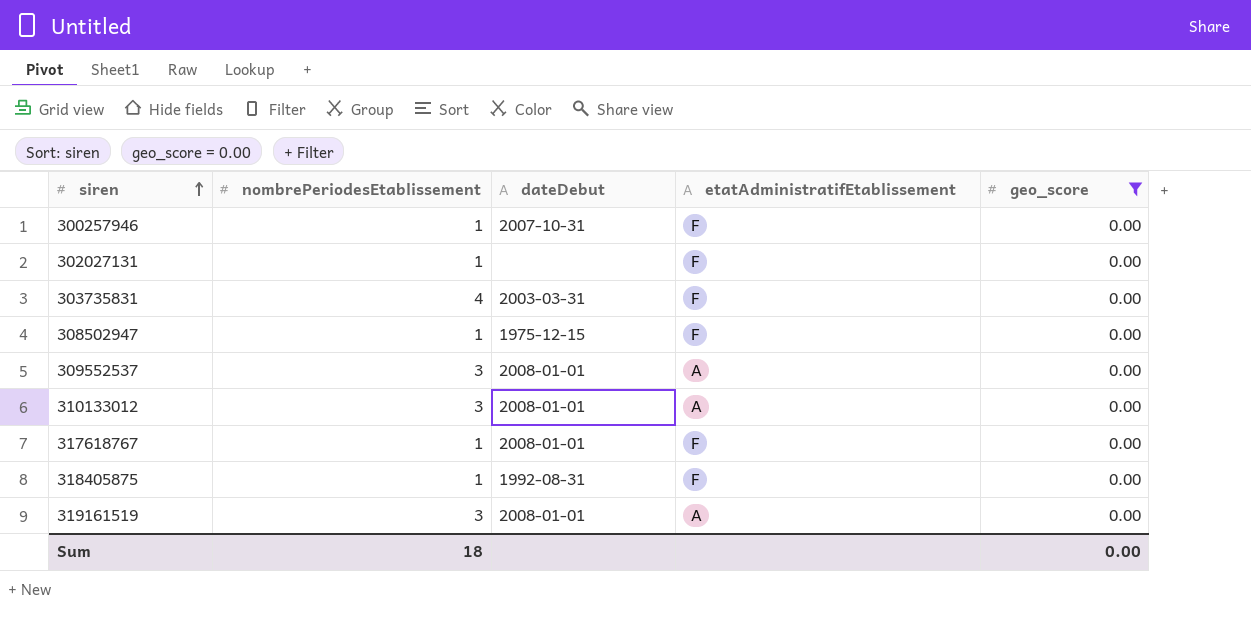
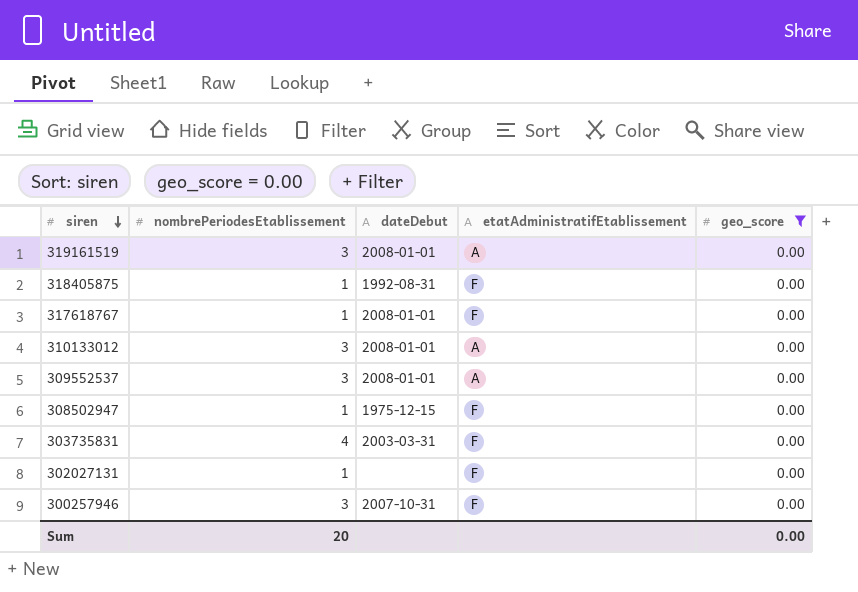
row order: siren ascending -> siren descending
300257946 | nombrePeriodesEtablissement: 1 -> 3
Sum | nombrePeriodesEtablissement: 18 -> 20

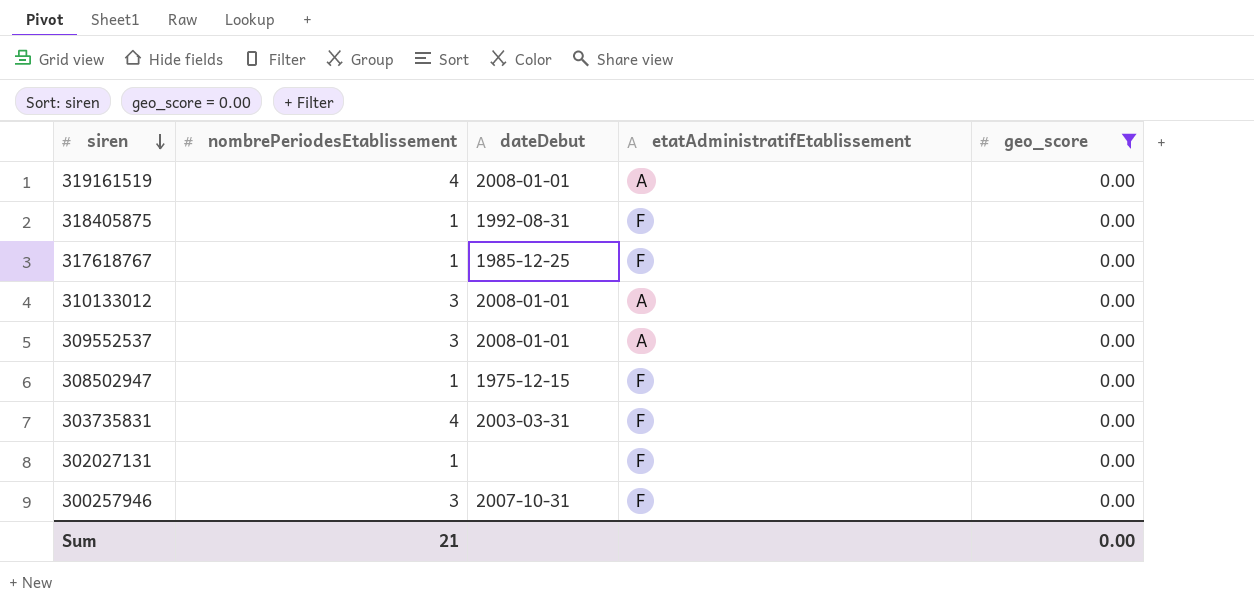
319161519 | nombrePeriodesEtablissement: 3 -> 4
317618767 | dateDebut: 2008-01-01 -> 1985-12-25
Sum | nombrePeriodesEtablissement: 20 -> 21

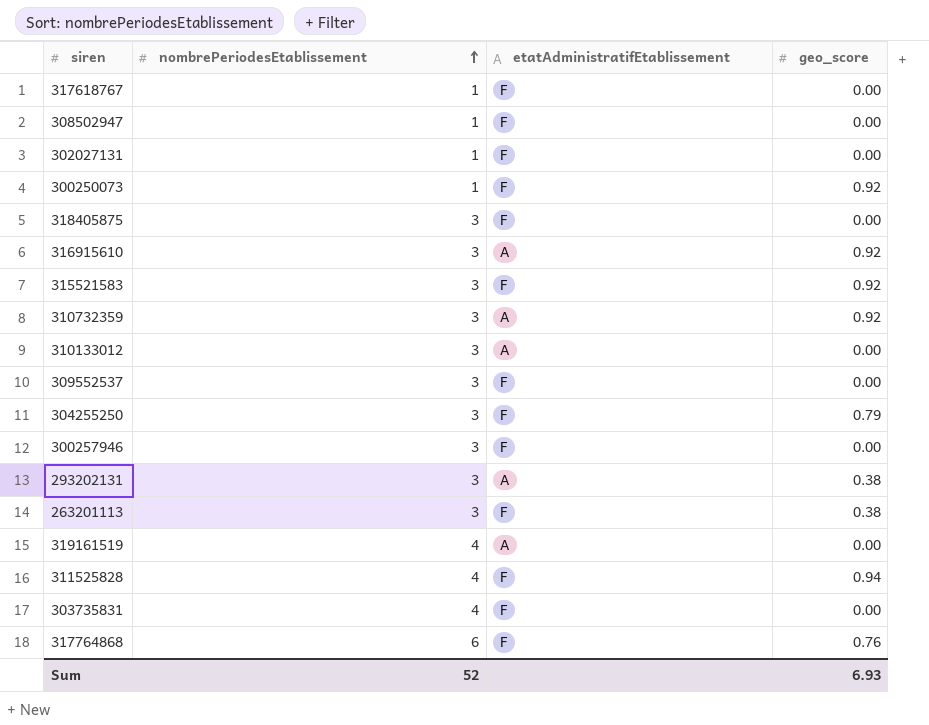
filter: geo_score = 0.00 -> none
row order: siren descending -> nombrePeriodesEtablissement ascending
column dateDebut | position: 3 -> none
318405875 | nombrePeriodesEtablissement: 1 -> 3
309552537 | etatAdministratifEtablissement: A -> F
Sum | nombrePeriodesEtablissement: 21 -> 52
Sum | geo_score: 0.00 -> 6.93

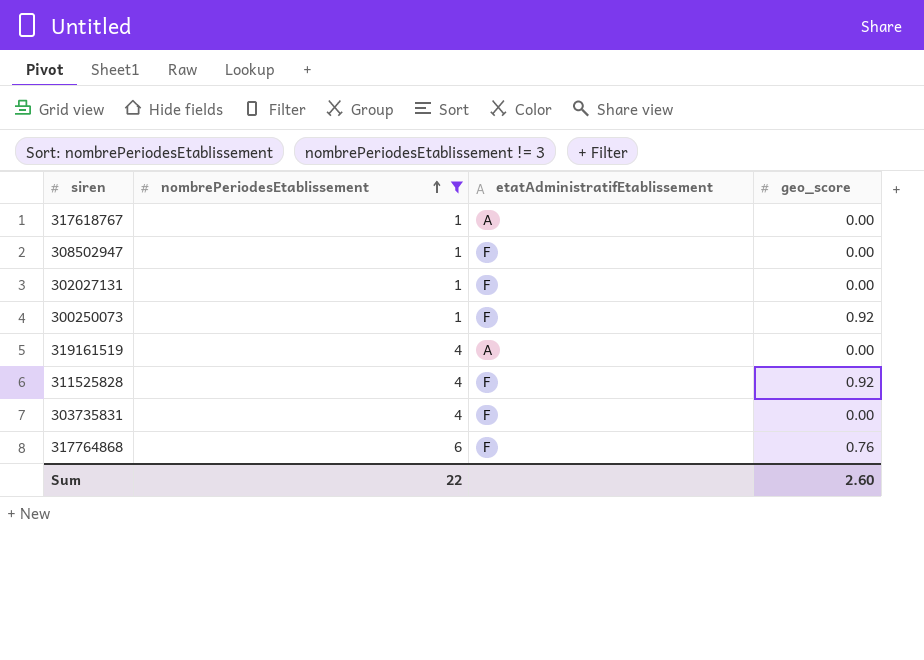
filter: none -> nombrePeriodesEtablissement != 3
317618767 | etatAdministratifEtablissement: F -> A
311525828 | geo_score: 0.94 -> 0.92
Sum | nombrePeriodesEtablissement: 52 -> 22
Sum | geo_score: 6.93 -> 2.60

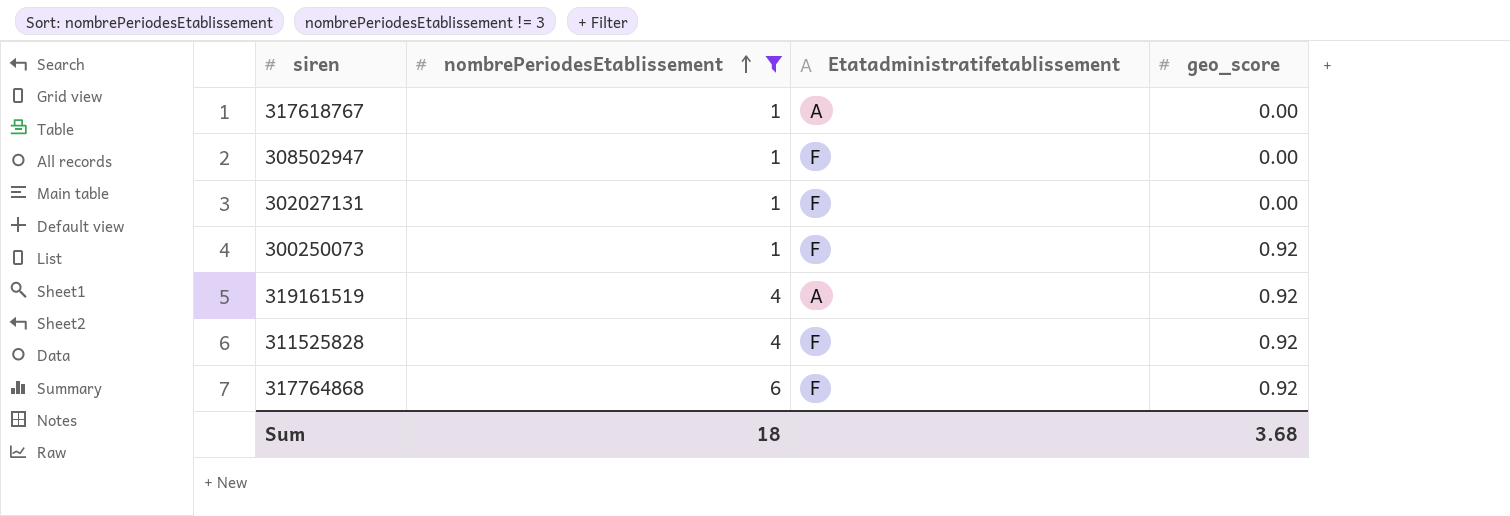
column name: etatAdministratifEtablissement -> Etatadministratifetablissement
row 303735831: 4 | F | 0.00 -> none
319161519 | geo_score: 0.00 -> 0.92
317764868 | geo_score: 0.76 -> 0.92
Sum | nombrePeriodesEtablissement: 22 -> 18
Sum | geo_score: 2.60 -> 3.68

